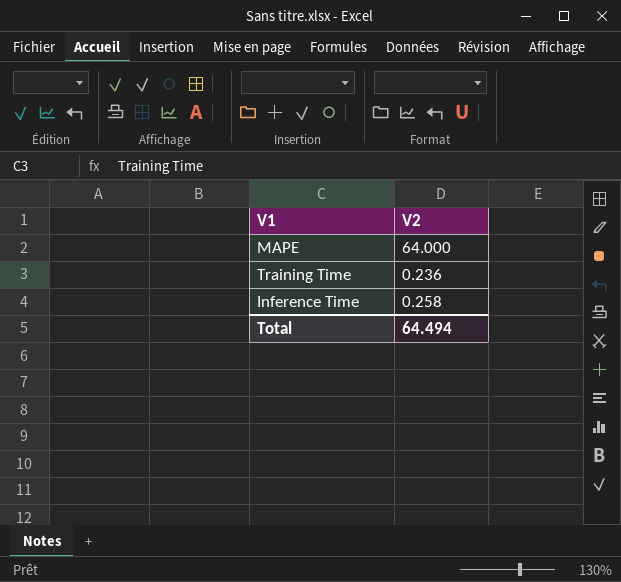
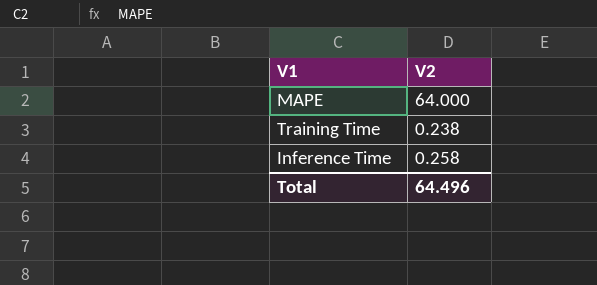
Training Time | V2: 0.236 -> 0.238
Total | V2: 64.494 -> 64.496

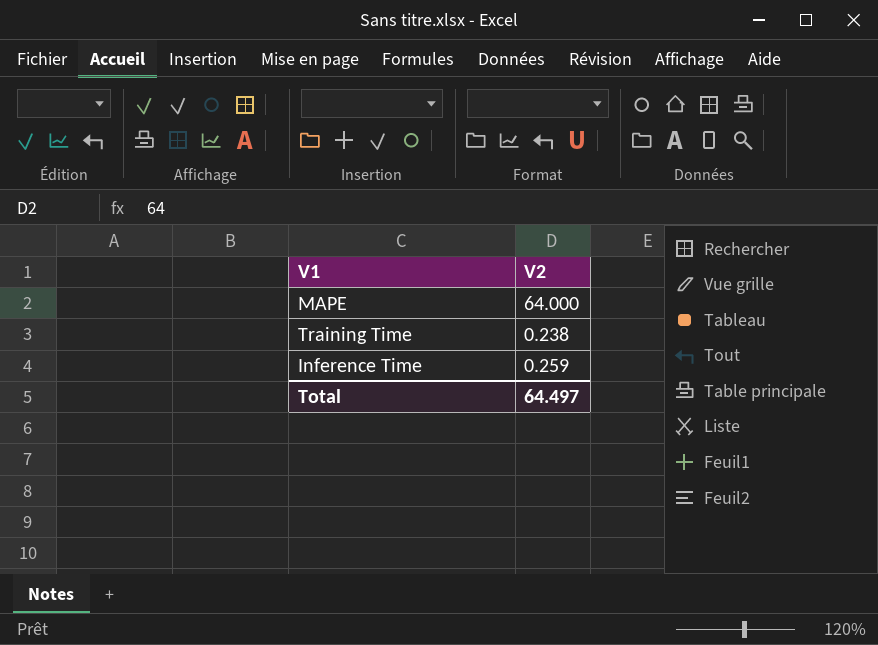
Inference Time | V2: 0.258 -> 0.259
Total | V2: 64.496 -> 64.497

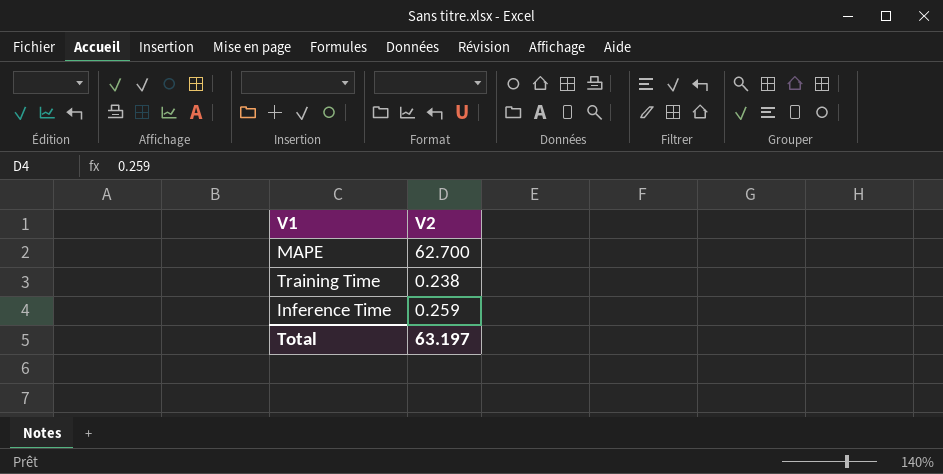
MAPE | V2: 64.000 -> 62.700
Total | V2: 64.497 -> 63.197

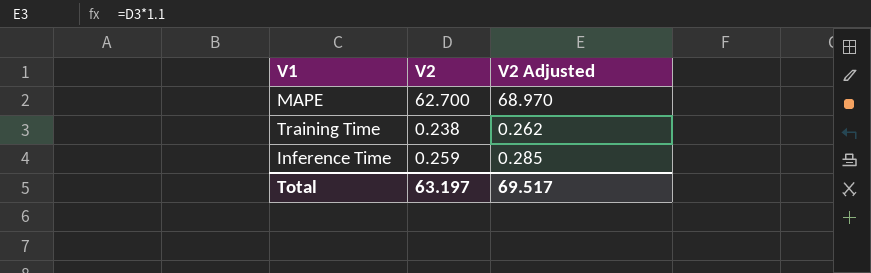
column V2 Adjusted | formula: none -> [V2] * 1.1

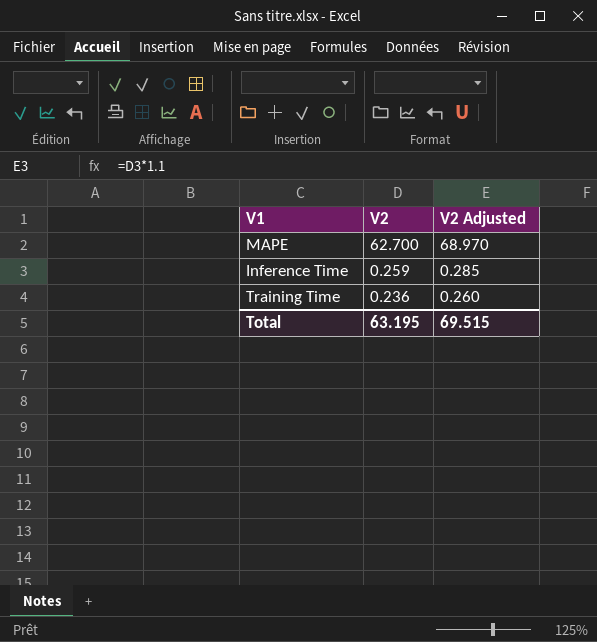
row order: none -> V2 descending
Training Time | V2: 0.238 -> 0.236
Training Time | V2 Adjusted: 0.262 -> 0.260
Total | V2: 63.197 -> 63.195
Total | V2 Adjusted: 69.517 -> 69.515

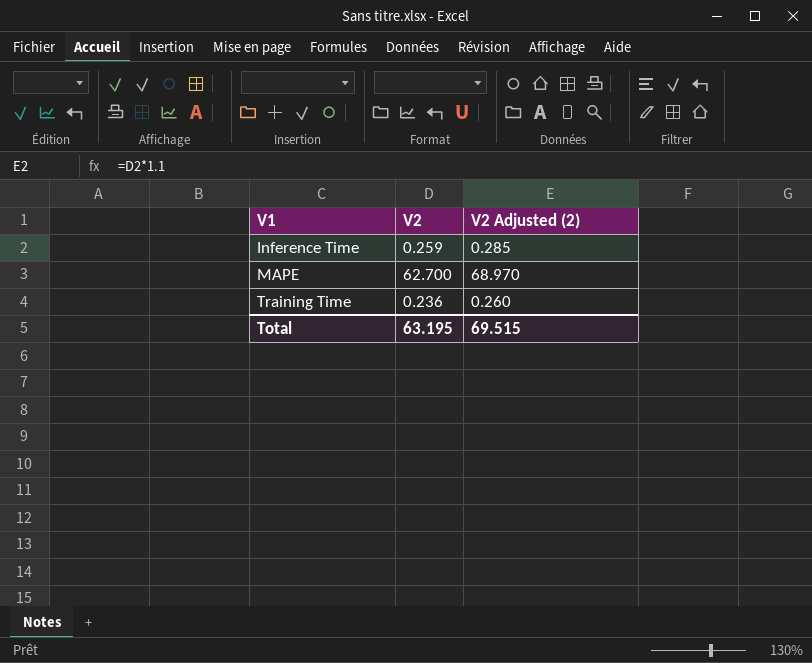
row order: V2 descending -> V1 ascending
column name: V2 Adjusted -> V2 Adjusted (2)

